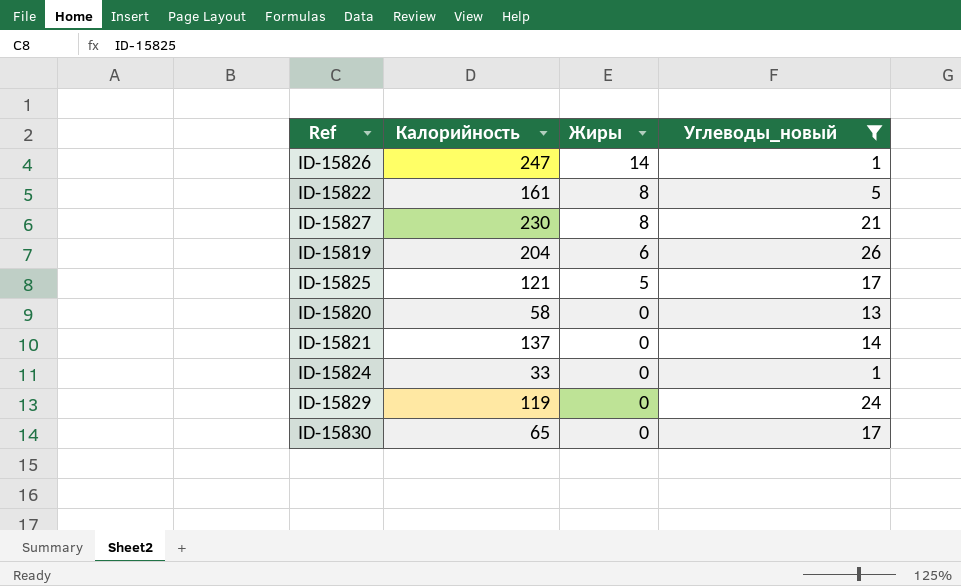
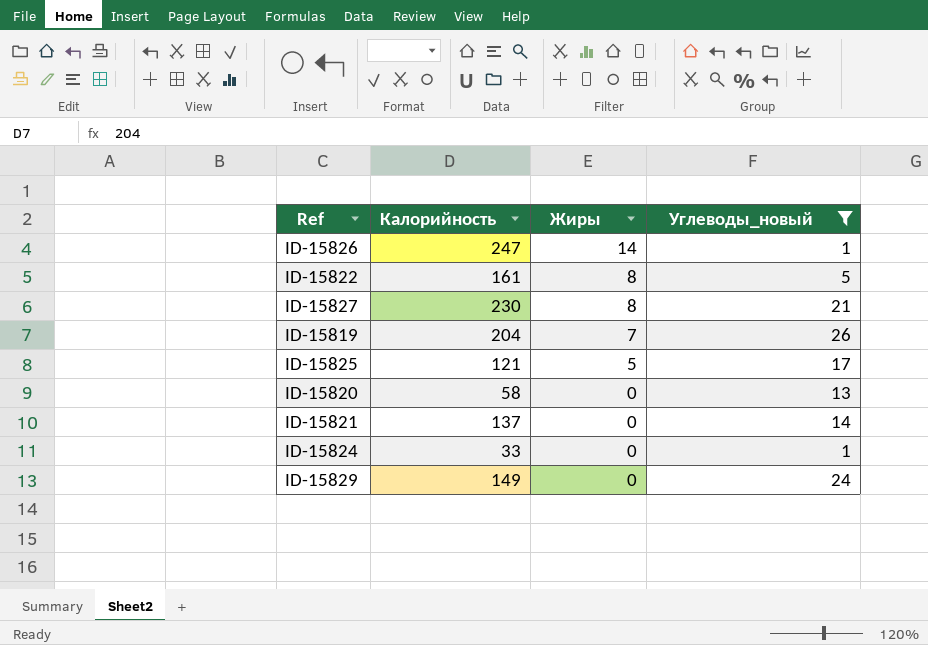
row ID-15830: 65 | 0 | 17 -> none
ID-15819 | Жиры: 6 -> 7
ID-15829 | Калорийность: 119 -> 149

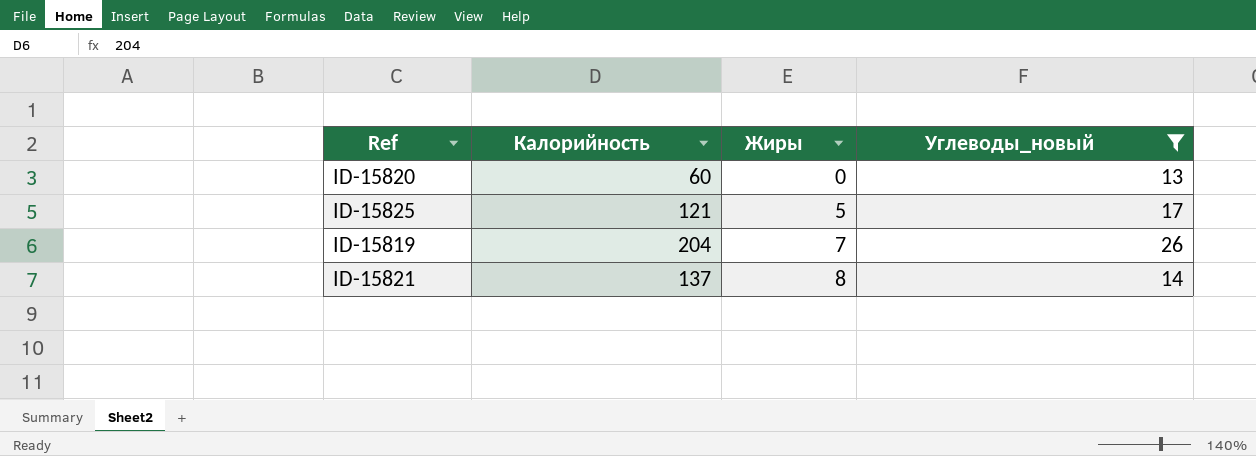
row order: Жиры descending -> Жиры ascending
row ID-15826: 247 | 14 | 1 -> none
row ID-15822: 161 | 8 | 5 -> none
row ID-15827: 230 | 8 | 21 -> none
row ID-15824: 33 | 0 | 1 -> none
row ID-15829: 149 | 0 | 24 -> none
ID-15820 | Калорийность: 58 -> 60
ID-15821 | Жиры: 0 -> 8

